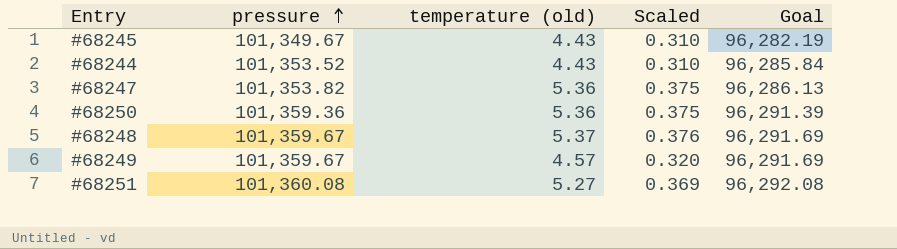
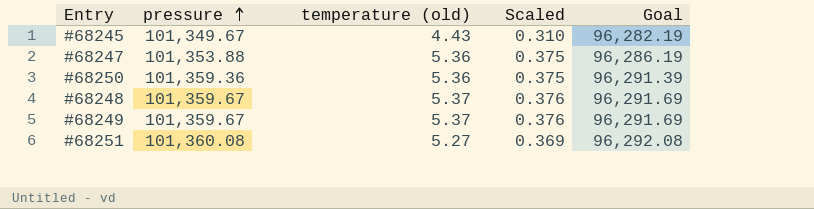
row #68244: 101,353.52 | 4.43 | 0.310 | 96,285.84 -> none
#68247 | pressure: 101,353.82 -> 101,353.88
#68247 | Goal: 96,286.13 -> 96,286.19
#68249 | temperature (old): 4.57 -> 5.37
#68249 | Scaled: 0.320 -> 0.376

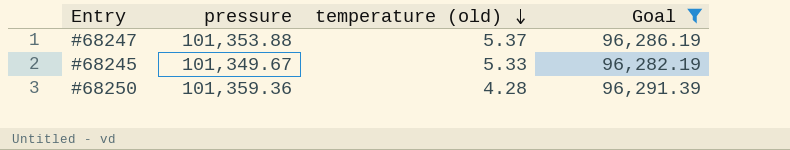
filter: none -> Goal <= 96,291.39
row order: pressure ascending -> temperature (old) descending
column Scaled | formula: [temperature (old)] * 0.07 -> none
#68247 | temperature (old): 5.36 -> 5.37
#68245 | temperature (old): 4.43 -> 5.33
#68250 | temperature (old): 5.36 -> 4.28

